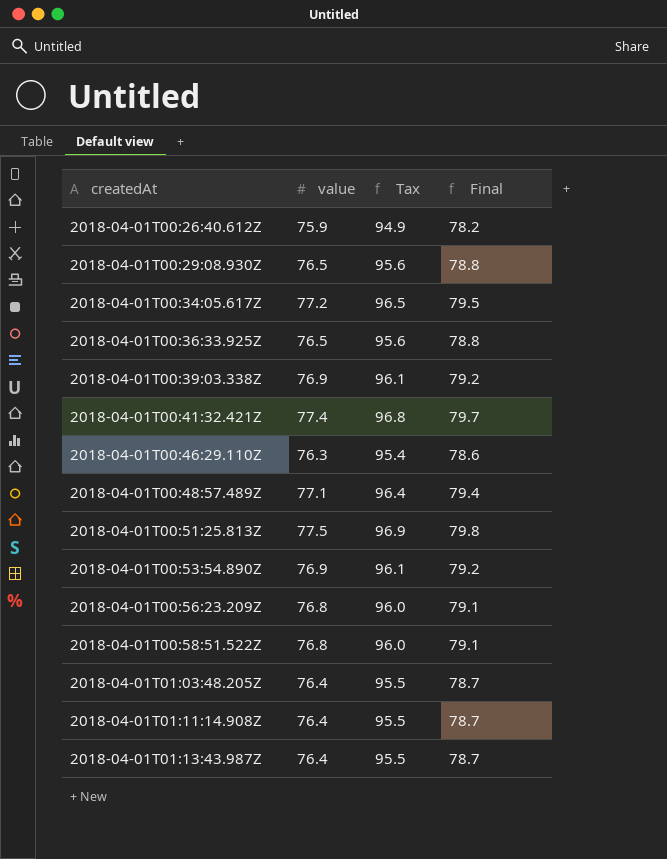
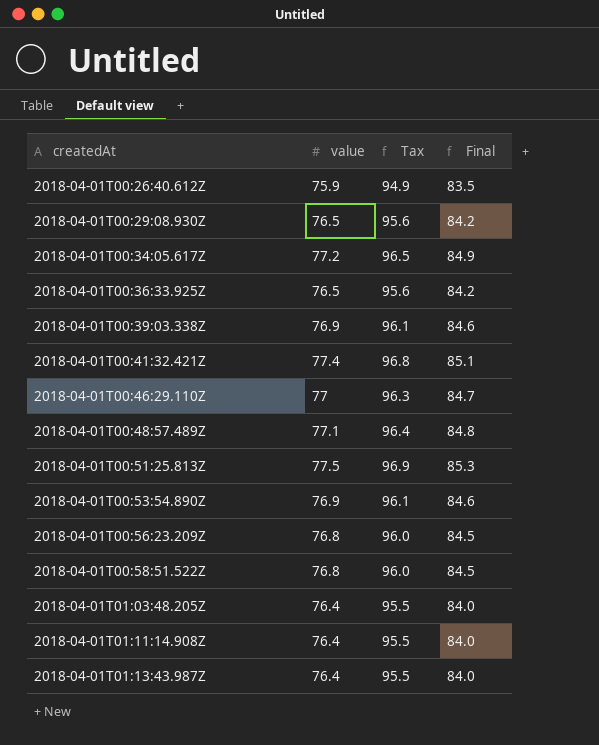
column Final | formula: [value] * 1.03 -> [value] * 1.1
2018-04-01T00:46:29.110Z | value: 76.3 -> 77
2018-04-01T00:46:29.110Z | Tax: 95.4 -> 96.3

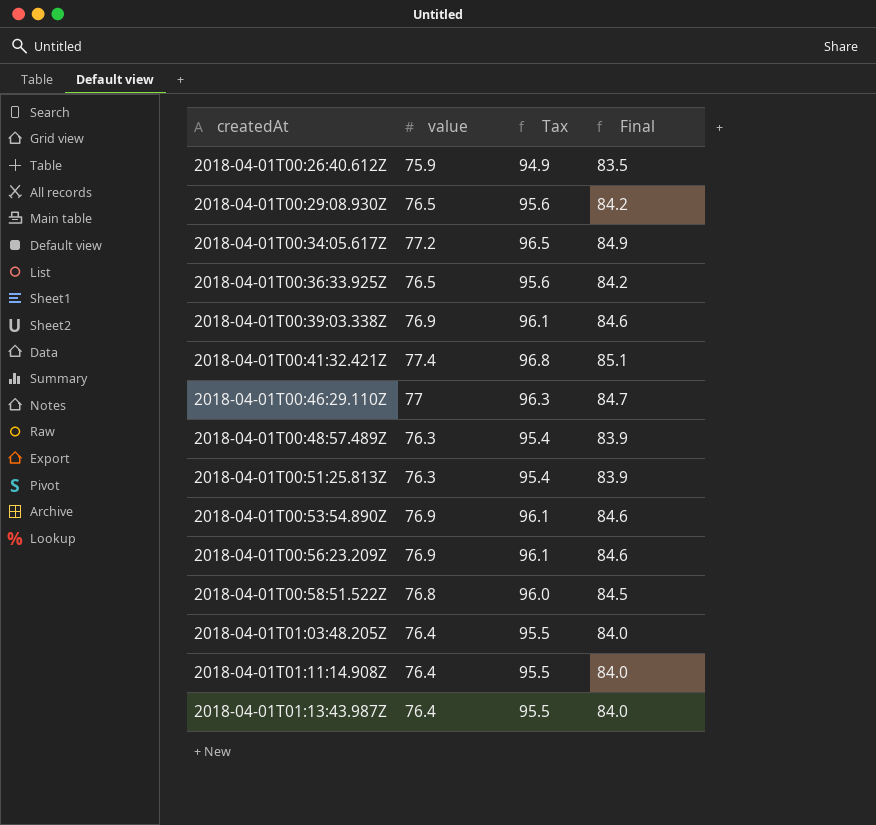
2018-04-01T00:48:57.489Z | value: 77.1 -> 76.3
2018-04-01T00:48:57.489Z | Tax: 96.4 -> 95.4
2018-04-01T00:48:57.489Z | Final: 84.8 -> 83.9
2018-04-01T00:51:25.813Z | value: 77.5 -> 76.3
2018-04-01T00:51:25.813Z | Tax: 96.9 -> 95.4
2018-04-01T00:51:25.813Z | Final: 85.3 -> 83.9
2018-04-01T00:56:23.209Z | value: 76.8 -> 76.9
2018-04-01T00:56:23.209Z | Tax: 96.0 -> 96.1
2018-04-01T00:56:23.209Z | Final: 84.5 -> 84.6

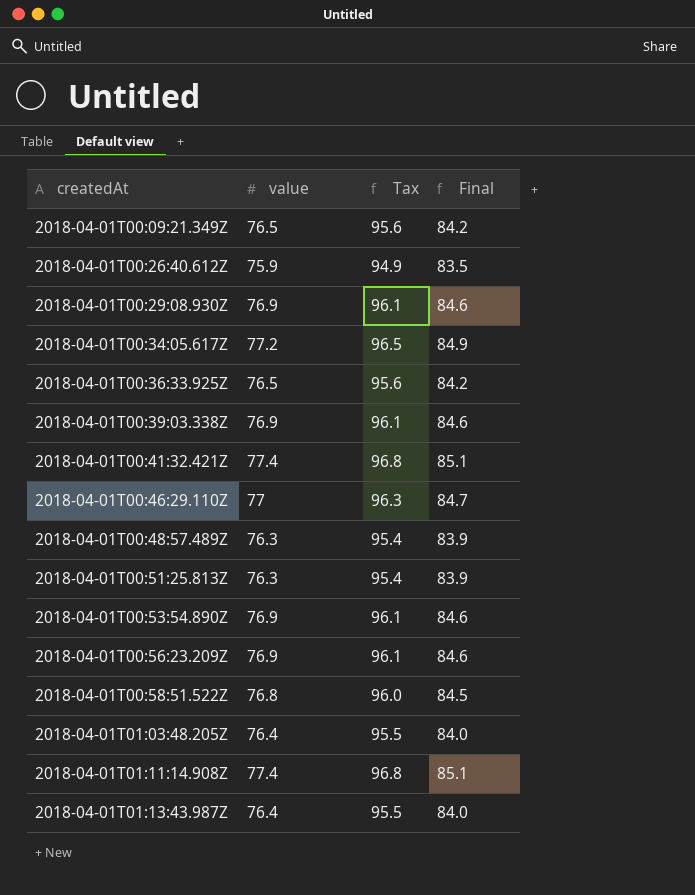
row 2018-04-01T00:09:21.349Z: none -> 76.5 | 95.6 | 84.2
2018-04-01T00:29:08.930Z | value: 76.5 -> 76.9
2018-04-01T00:29:08.930Z | Tax: 95.6 -> 96.1
2018-04-01T00:29:08.930Z | Final: 84.2 -> 84.6
2018-04-01T01:11:14.908Z | value: 76.4 -> 77.4
2018-04-01T01:11:14.908Z | Tax: 95.5 -> 96.8
2018-04-01T01:11:14.908Z | Final: 84.0 -> 85.1

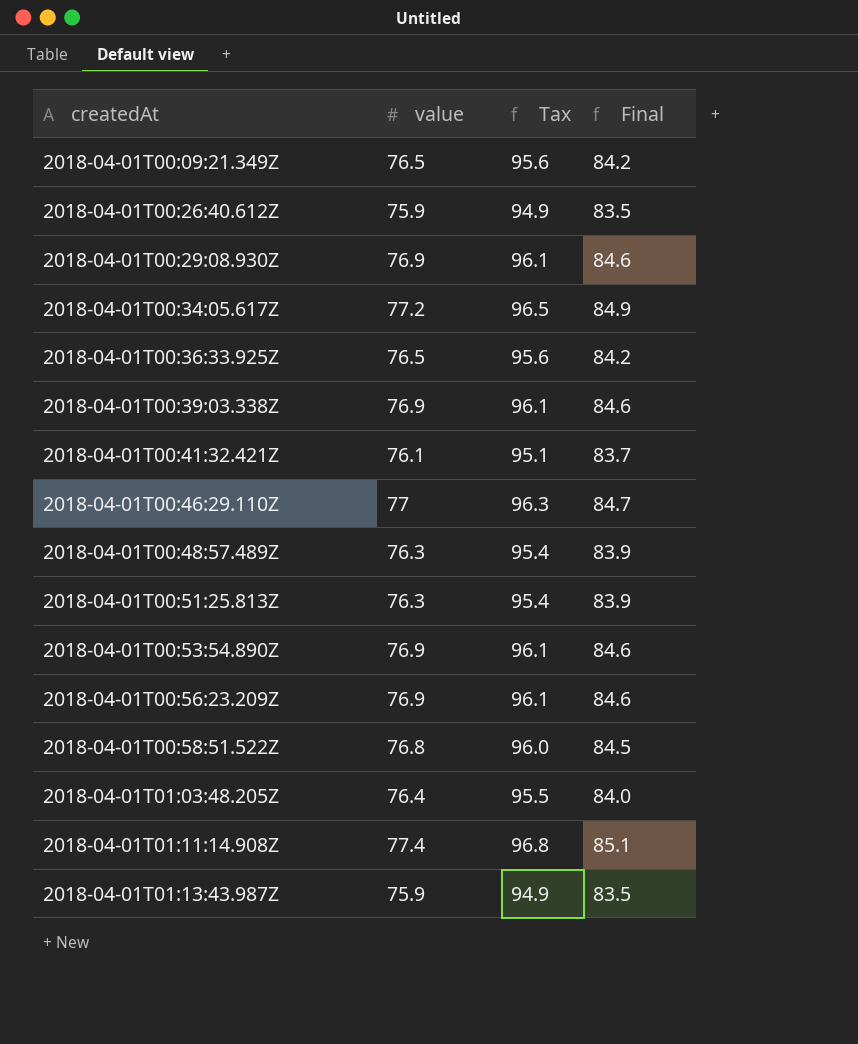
2018-04-01T00:41:32.421Z | value: 77.4 -> 76.1
2018-04-01T00:41:32.421Z | Tax: 96.8 -> 95.1
2018-04-01T00:41:32.421Z | Final: 85.1 -> 83.7
2018-04-01T01:13:43.987Z | value: 76.4 -> 75.9
2018-04-01T01:13:43.987Z | Tax: 95.5 -> 94.9
2018-04-01T01:13:43.987Z | Final: 84.0 -> 83.5

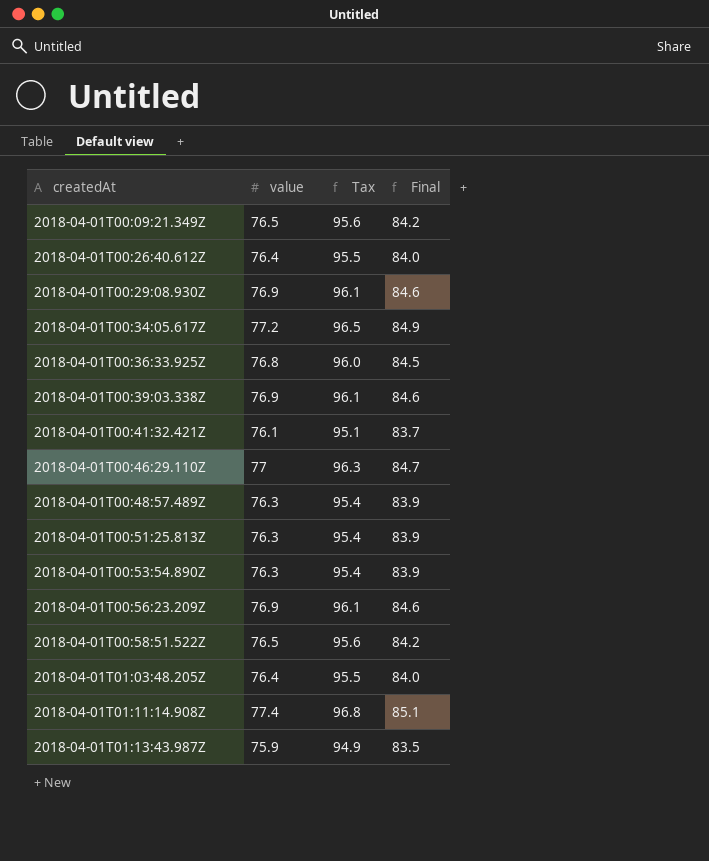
2018-04-01T00:26:40.612Z | value: 75.9 -> 76.4
2018-04-01T00:26:40.612Z | Tax: 94.9 -> 95.5
2018-04-01T00:26:40.612Z | Final: 83.5 -> 84.0
2018-04-01T00:36:33.925Z | value: 76.5 -> 76.8
2018-04-01T00:36:33.925Z | Tax: 95.6 -> 96.0
2018-04-01T00:36:33.925Z | Final: 84.2 -> 84.5
2018-04-01T00:53:54.890Z | value: 76.9 -> 76.3
2018-04-01T00:53:54.890Z | Tax: 96.1 -> 95.4
2018-04-01T00:53:54.890Z | Final: 84.6 -> 83.9
2018-04-01T00:58:51.522Z | value: 76.8 -> 76.5
2018-04-01T00:58:51.522Z | Tax: 96.0 -> 95.6
2018-04-01T00:58:51.522Z | Final: 84.5 -> 84.2

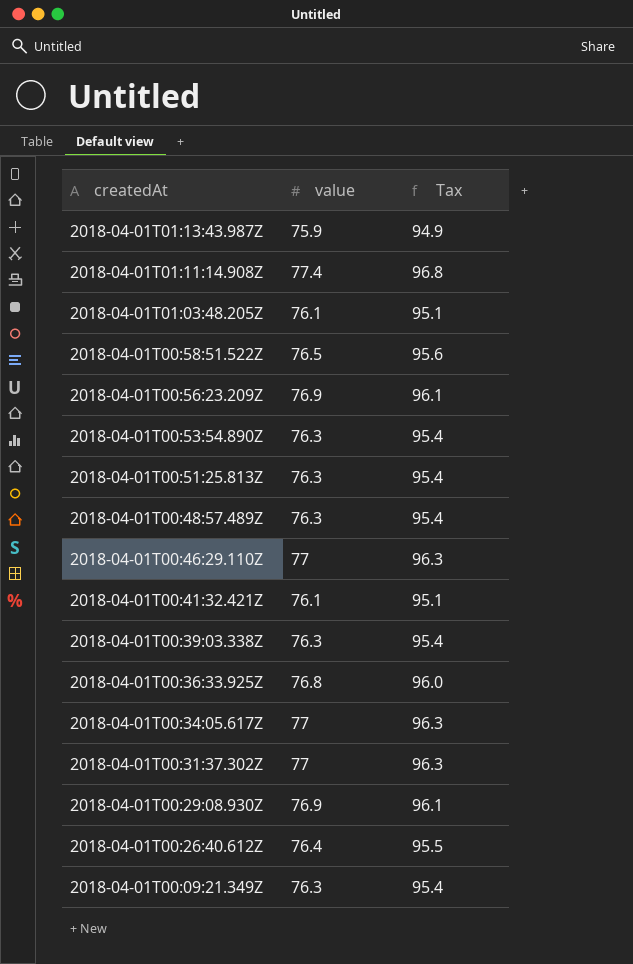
row order: createdAt ascending -> createdAt descending
column Final | formula: [value] * 1.1 -> none
2018-04-01T01:03:48.205Z | value: 76.4 -> 76.1
2018-04-01T01:03:48.205Z | Tax: 95.5 -> 95.1
2018-04-01T00:39:03.338Z | value: 76.9 -> 76.3
2018-04-01T00:39:03.338Z | Tax: 96.1 -> 95.4
2018-04-01T00:34:05.617Z | value: 77.2 -> 77
2018-04-01T00:34:05.617Z | Tax: 96.5 -> 96.3
row 2018-04-01T00:31:37.302Z: none -> 77 | 96.3
2018-04-01T00:09:21.349Z | value: 76.5 -> 76.3
2018-04-01T00:09:21.349Z | Tax: 95.6 -> 95.4

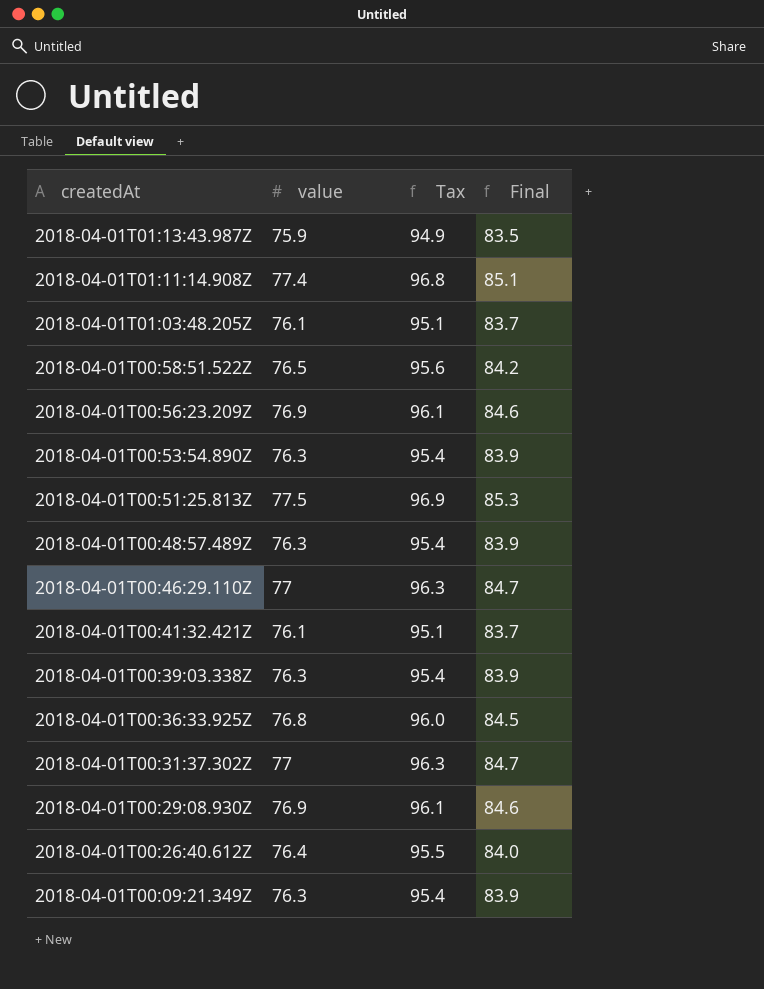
column Final | formula: none -> [value] * 1.1
row 2018-04-01T00:34:05.617Z: 77 | 96.3 -> none
2018-04-01T00:51:25.813Z | value: 76.3 -> 77.5
2018-04-01T00:51:25.813Z | Tax: 95.4 -> 96.9

